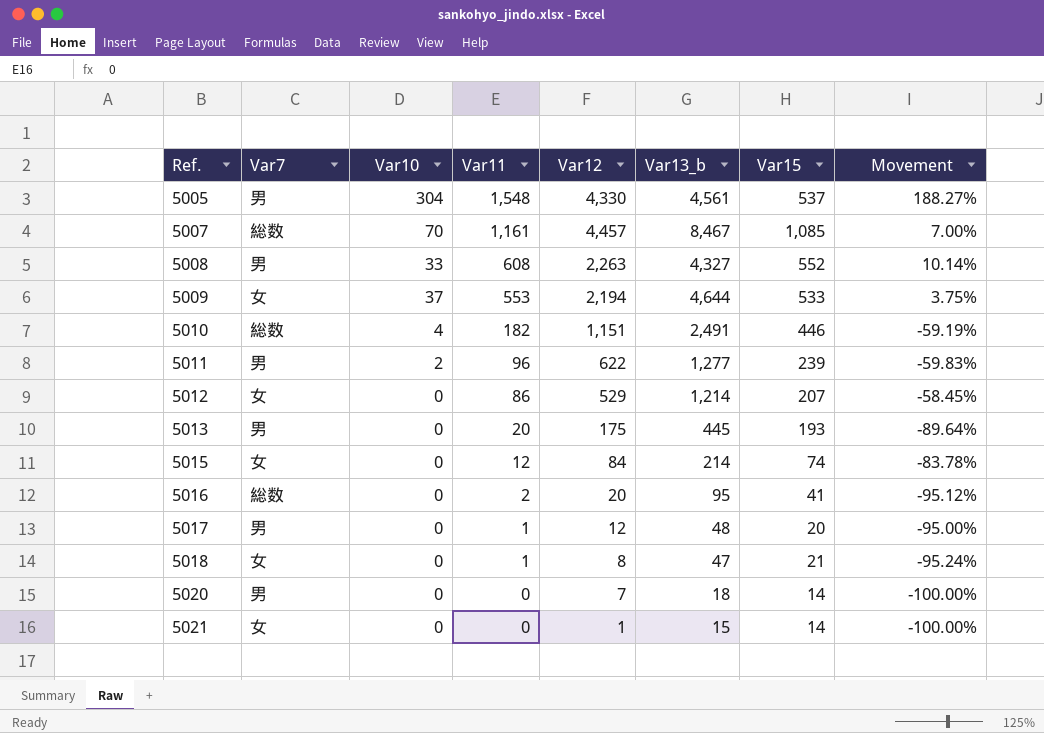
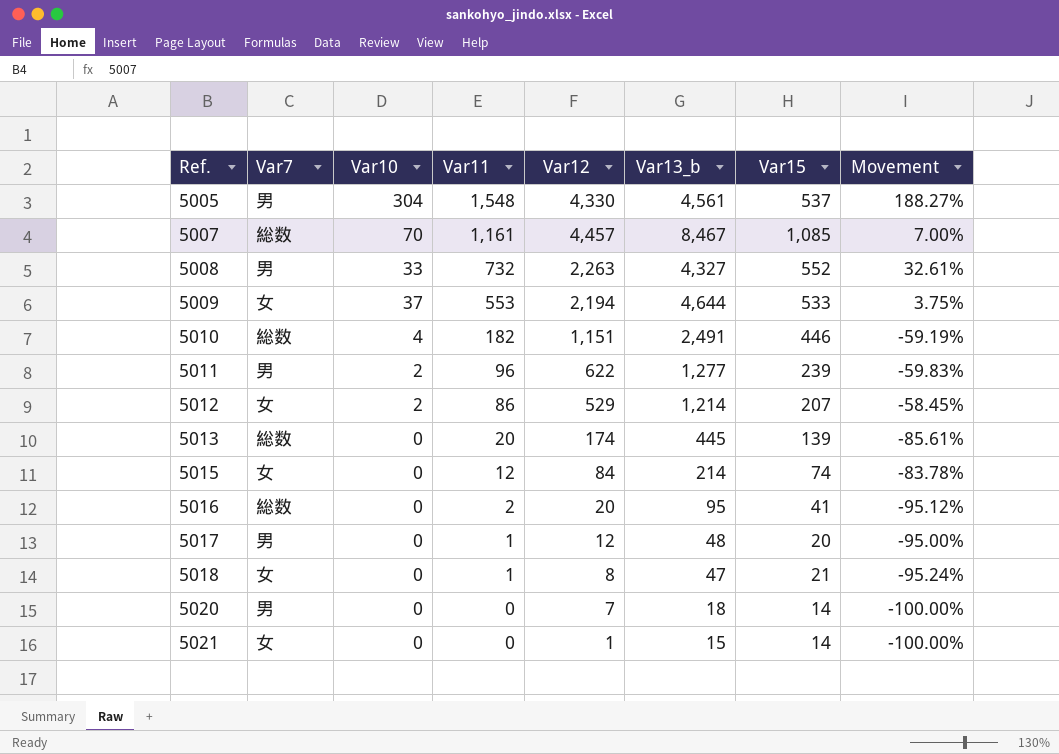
5008 | Var11: 608 -> 732
5008 | Movement: 10.14% -> 32.61%
5012 | Var10: 0 -> 2
5013 | Var7: 男 -> 総数
5013 | Var12: 175 -> 174
5013 | Var15: 193 -> 139
5013 | Movement: -89.64% -> -85.61%

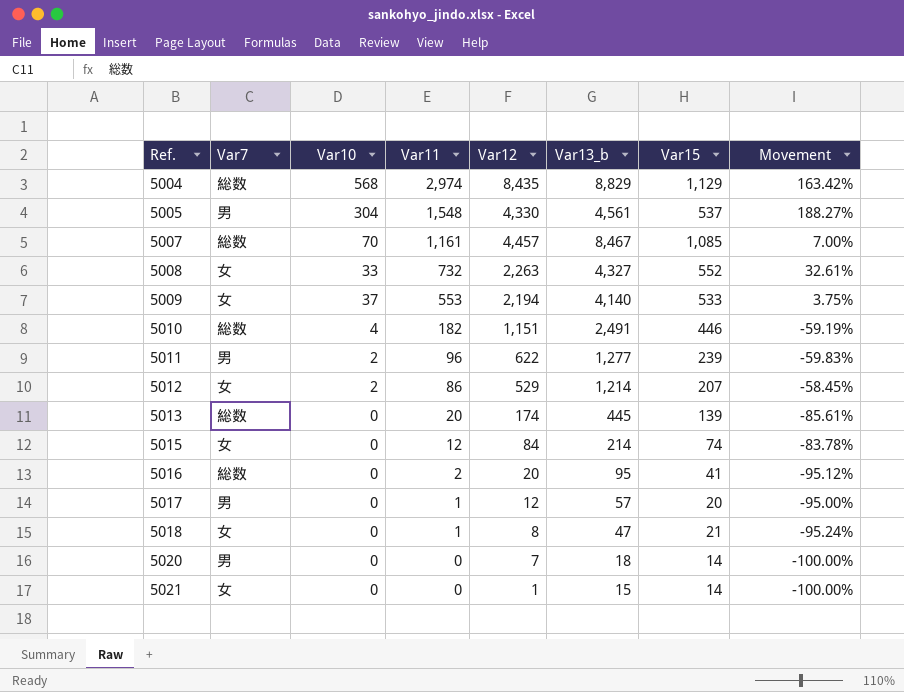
row 5004: none -> 総数 | 568 | 2,974 | 8,435 | 8,829 | 1,129 | 163.42%
5008 | Var7: 男 -> 女
5009 | Var13_b: 4,644 -> 4,140
5017 | Var13_b: 48 -> 57

